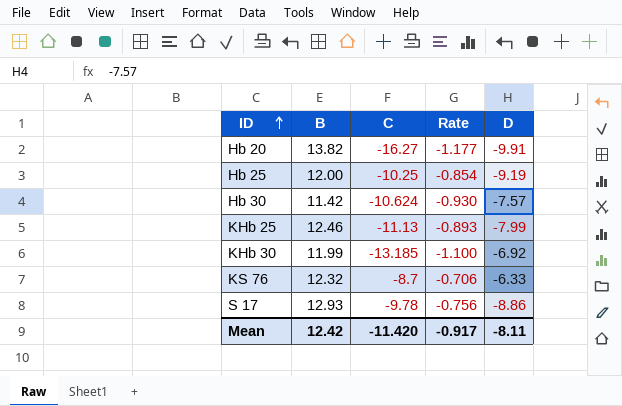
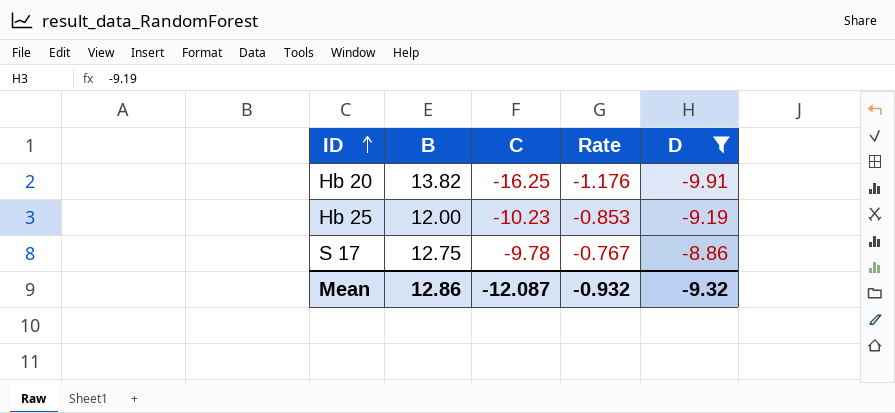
filter: none -> D <= -8.86
Hb 20 | C: -16.27 -> -16.25
Hb 20 | Rate: -1.177 -> -1.176
Hb 25 | C: -10.25 -> -10.23
Hb 25 | Rate: -0.854 -> -0.853
S 17 | B: 12.93 -> 12.75
S 17 | Rate: -0.756 -> -0.767
Mean | B: 12.42 -> 12.86
Mean | C: -11.420 -> -12.087
Mean | Rate: -0.917 -> -0.932
Mean | D: -8.11 -> -9.32

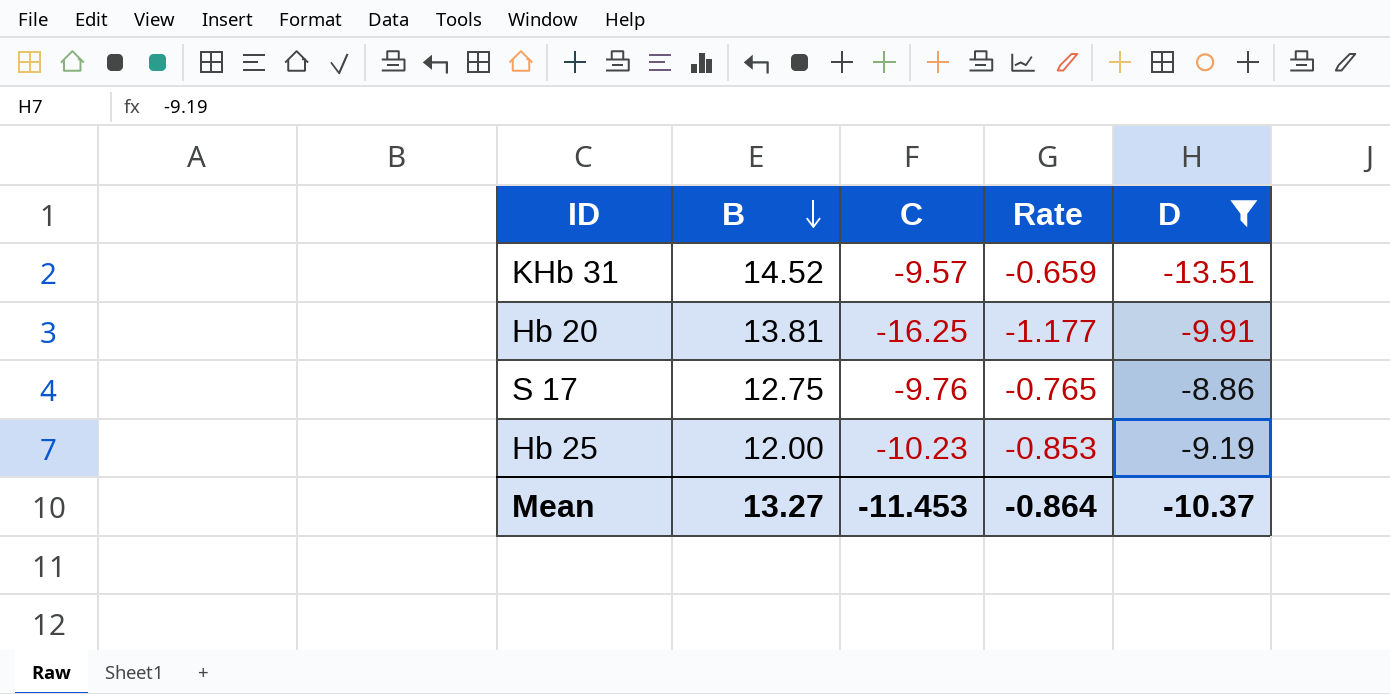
row order: ID ascending -> B descending
row KHb 31: none -> 14.52 | -9.57 | -0.659 | -13.51
Hb 20 | B: 13.82 -> 13.81
Hb 20 | Rate: -1.176 -> -1.177
S 17 | C: -9.78 -> -9.76
S 17 | Rate: -0.767 -> -0.765
Mean | B: 12.86 -> 13.27
Mean | C: -12.087 -> -11.453
Mean | Rate: -0.932 -> -0.864
Mean | D: -9.32 -> -10.37

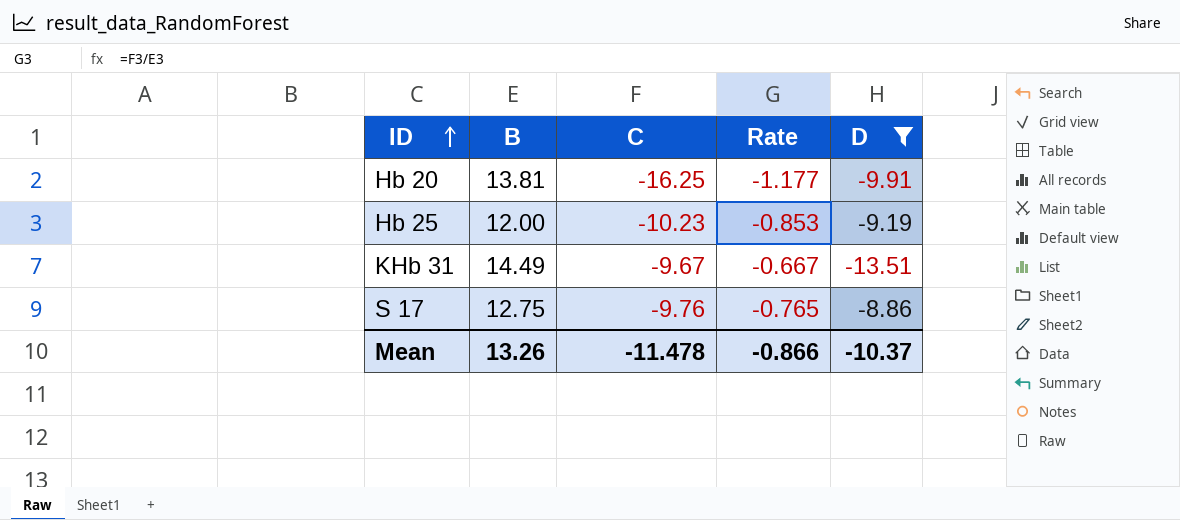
row order: B descending -> ID ascending
KHb 31 | B: 14.52 -> 14.49
KHb 31 | C: -9.57 -> -9.67
KHb 31 | Rate: -0.659 -> -0.667
Mean | B: 13.27 -> 13.26
Mean | C: -11.453 -> -11.478
Mean | Rate: -0.864 -> -0.866

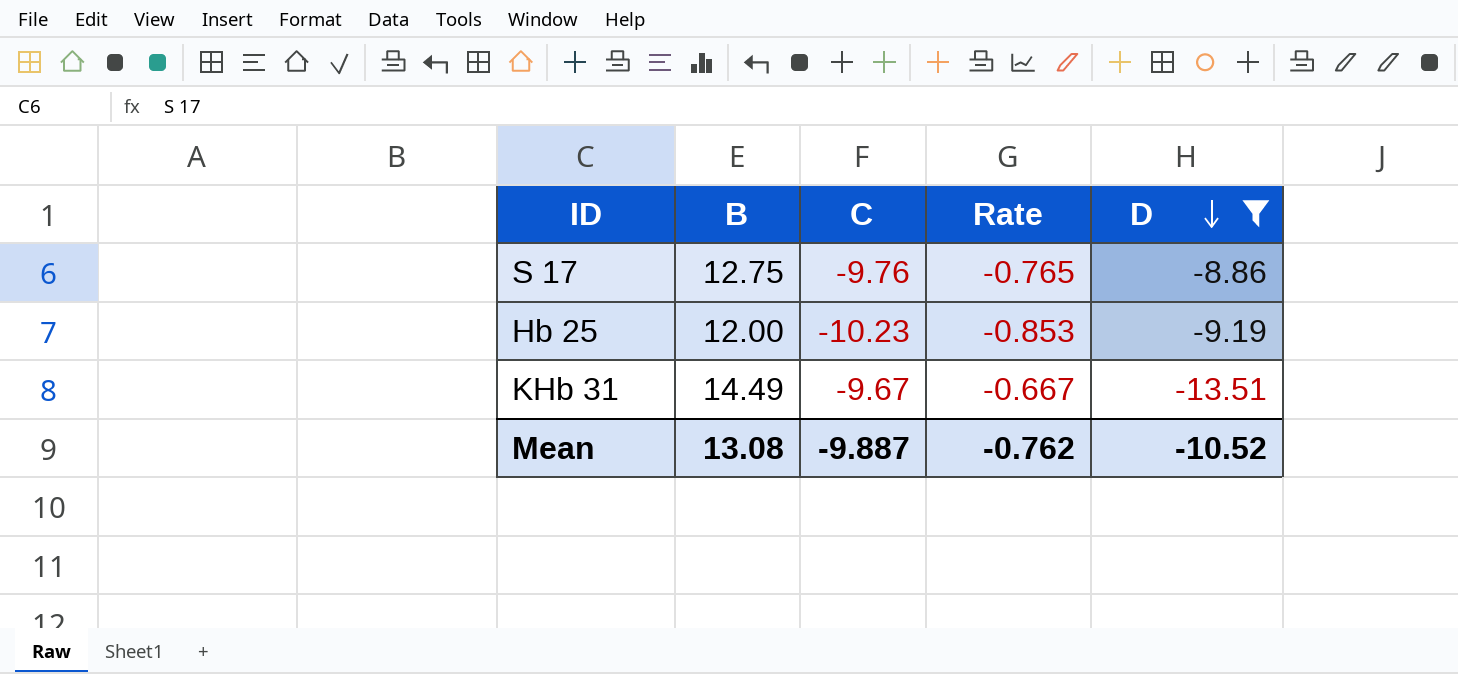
row order: ID ascending -> D descending
row Hb 20: 13.81 | -16.25 | -1.177 | -9.91 -> none
Mean | B: 13.26 -> 13.08
Mean | C: -11.478 -> -9.887
Mean | Rate: -0.866 -> -0.762
Mean | D: -10.37 -> -10.52

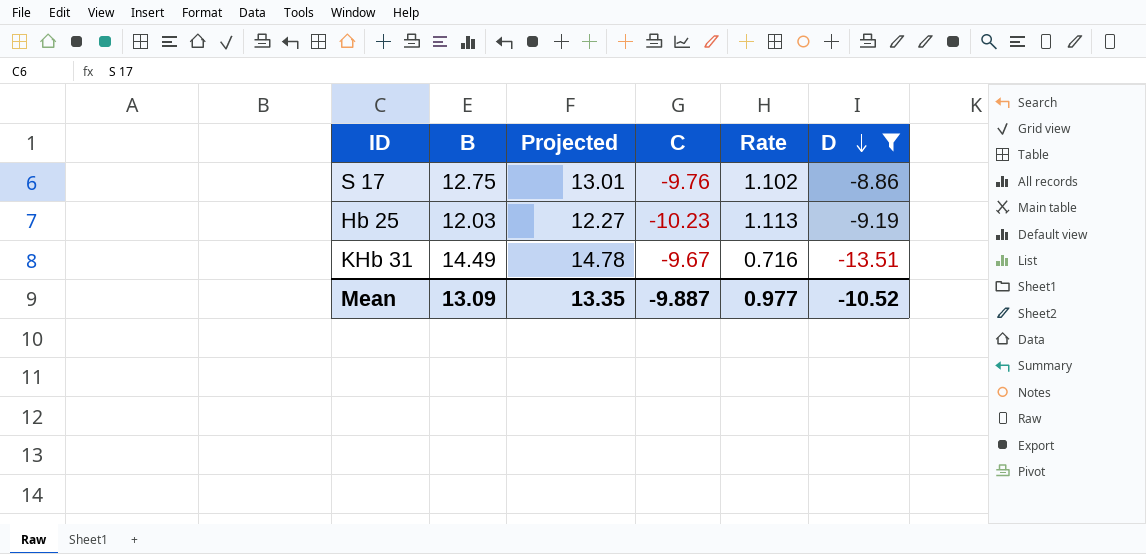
column Projected | formula: none -> [B] * 1.02
column Rate | formula: [C] / [B] -> [C] / [D]
Hb 25 | B: 12.00 -> 12.03
Mean | B: 13.08 -> 13.09
Mean | Rate: -0.762 -> 0.977

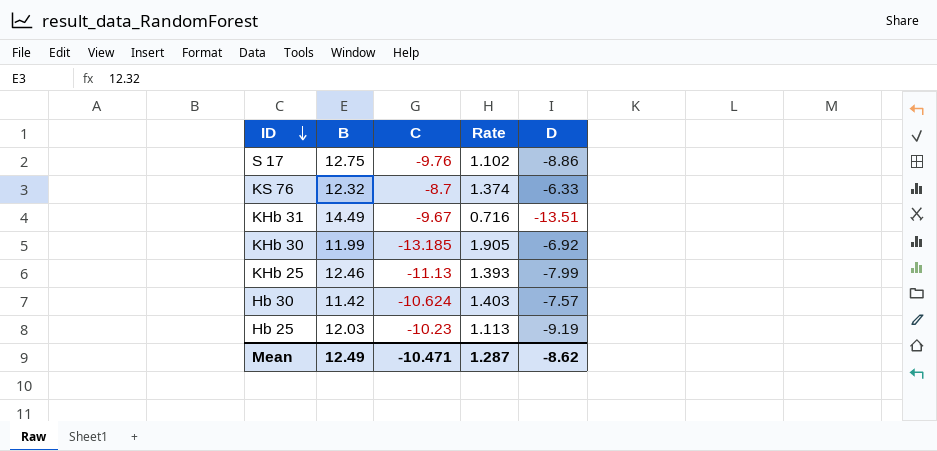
filter: D <= -8.86 -> none
row order: D descending -> ID descending
column Projected | formula: [B] * 1.02 -> none
Mean | B: 13.09 -> 12.49
Mean | C: -9.887 -> -10.471
Mean | Rate: 0.977 -> 1.287
Mean | D: -10.52 -> -8.62

